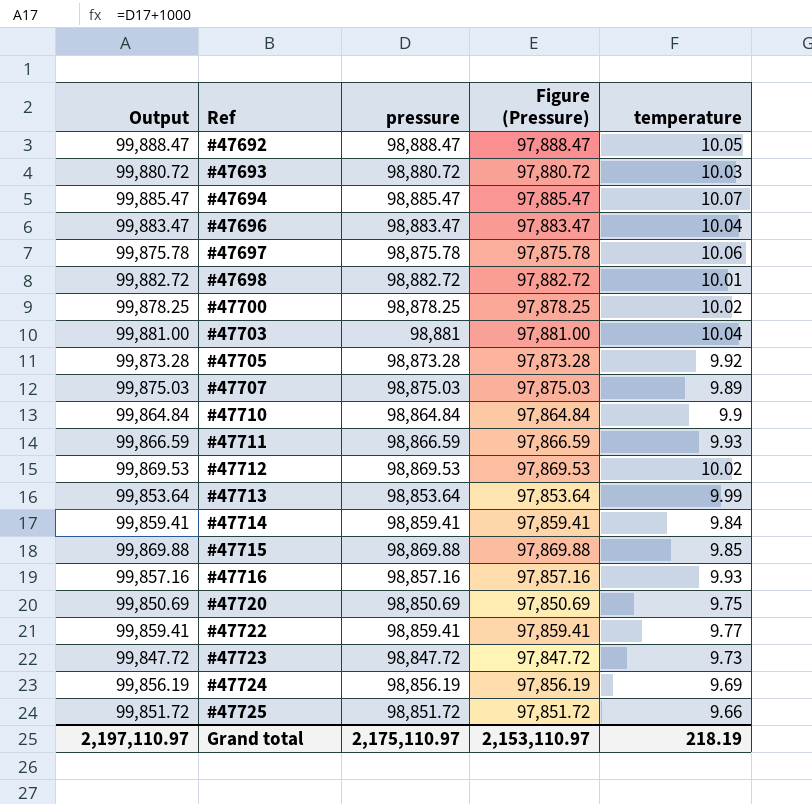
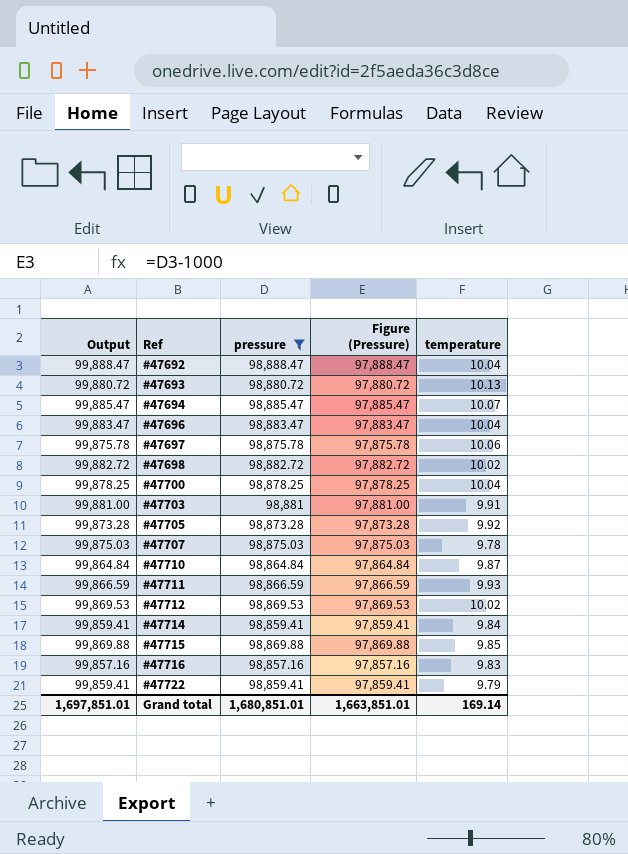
filter: none -> pressure >= 98,857.16
#47692 | temperature: 10.05 -> 10.04
#47693 | temperature: 10.03 -> 10.13
#47698 | temperature: 10.01 -> 10.02
#47700 | temperature: 10.02 -> 10.04
#47703 | temperature: 10.04 -> 9.91
#47707 | temperature: 9.89 -> 9.78
#47710 | temperature: 9.9 -> 9.87
#47716 | temperature: 9.93 -> 9.83
#47722 | temperature: 9.77 -> 9.79
Grand total | Output: 2,197,110.97 -> 1,697,851.01
Grand total | pressure: 2,175,110.97 -> 1,680,851.01
Grand total | Figure (Pressure): 2,153,110.97 -> 1,663,851.01
Grand total | temperature: 218.19 -> 169.14

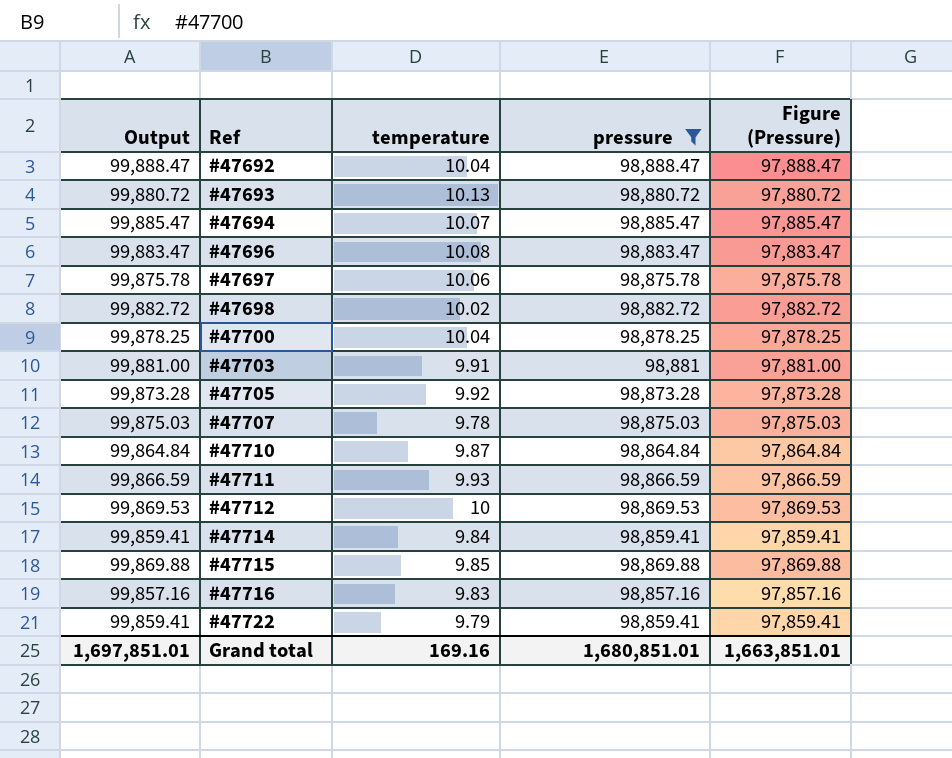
column temperature | position: 5 -> 3
#47696 | temperature: 10.04 -> 10.08
#47712 | temperature: 10.02 -> 10
Grand total | temperature: 169.14 -> 169.16

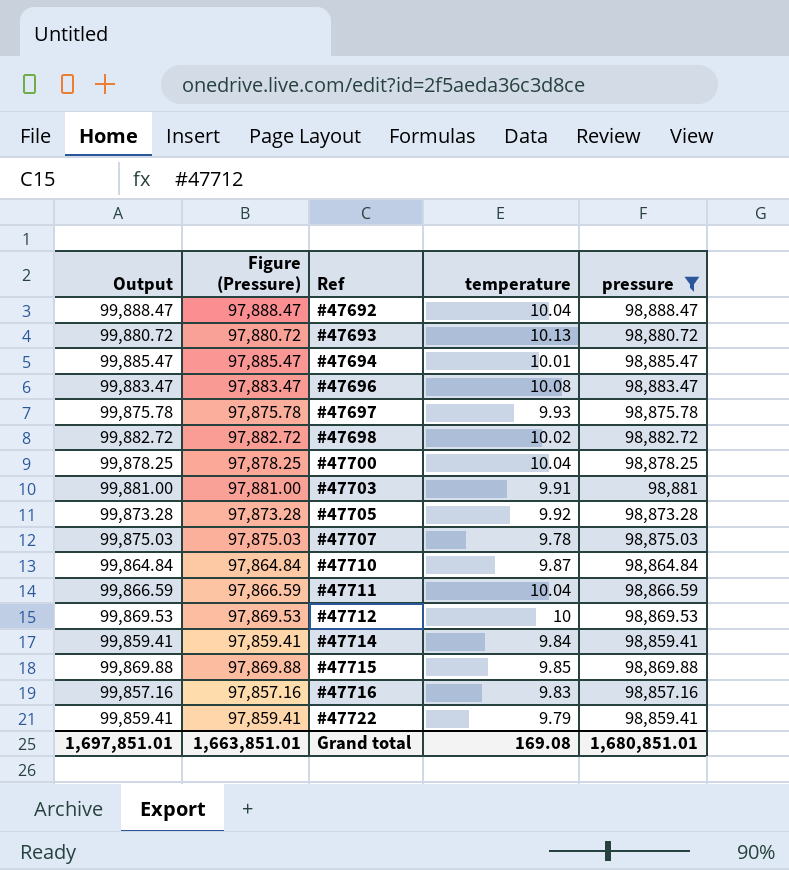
column Figure (Pressure) | position: 5 -> 2
#47694 | temperature: 10.07 -> 10.01
#47697 | temperature: 10.06 -> 9.93
#47711 | temperature: 9.93 -> 10.04
Grand total | temperature: 169.16 -> 169.08

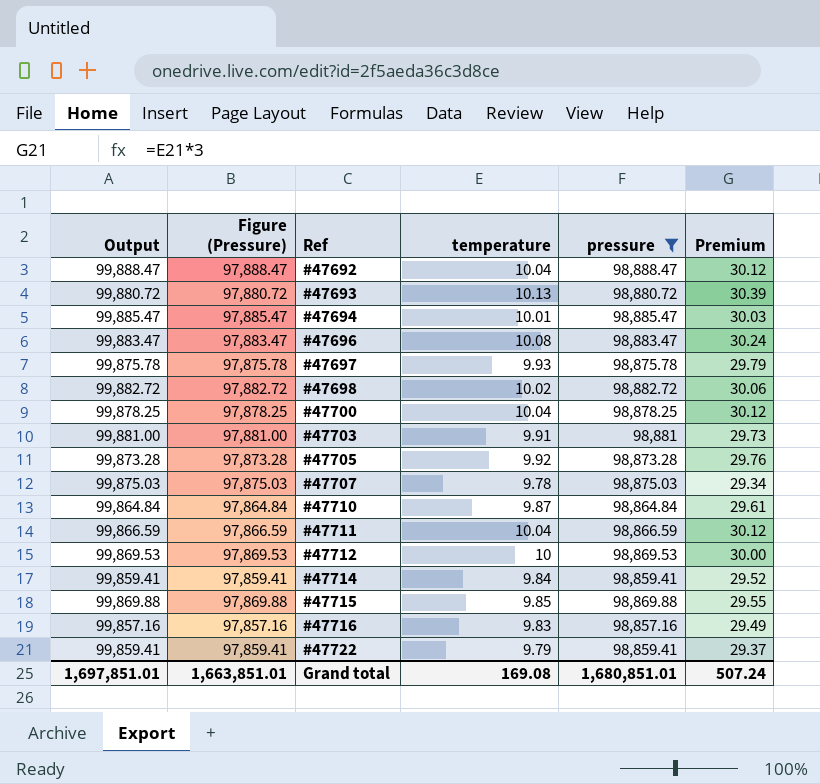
column Premium | formula: none -> [temperature] * 3

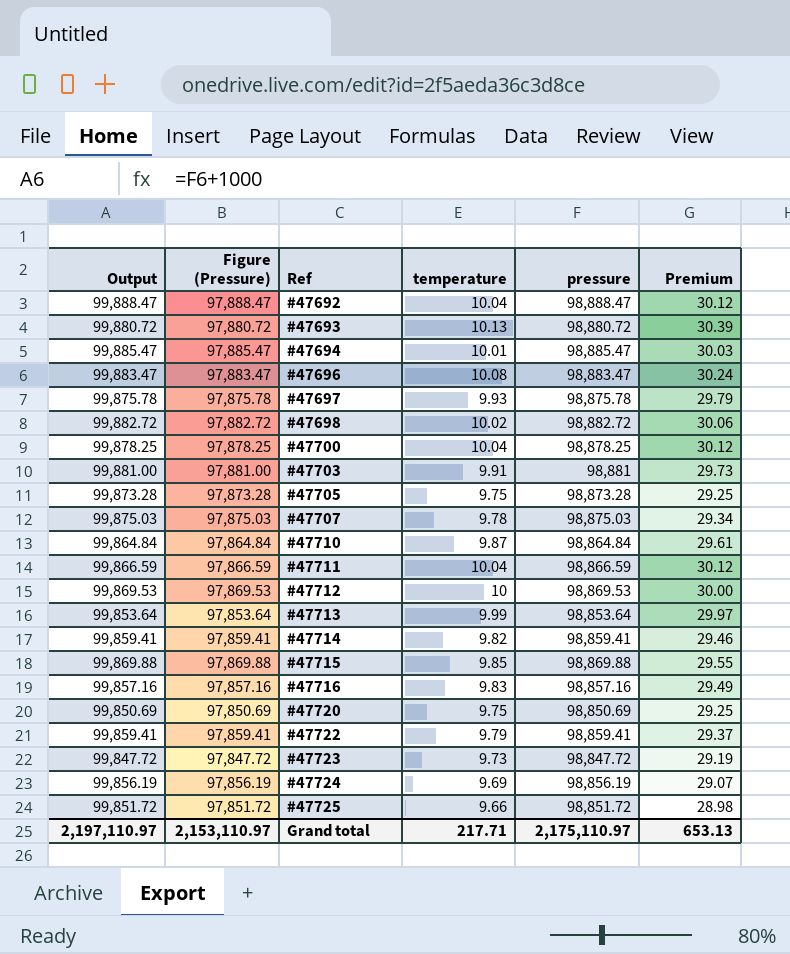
filter: pressure >= 98,857.16 -> none
#47705 | temperature: 9.92 -> 9.75
#47705 | Premium: 29.76 -> 29.25
#47714 | temperature: 9.84 -> 9.82
#47714 | Premium: 29.52 -> 29.46
Grand total | Output: 1,697,851.01 -> 2,197,110.97
Grand total | Figure (Pressure): 1,663,851.01 -> 2,153,110.97
Grand total | temperature: 169.08 -> 217.71
Grand total | pressure: 1,680,851.01 -> 2,175,110.97
Grand total | Premium: 507.24 -> 653.13

